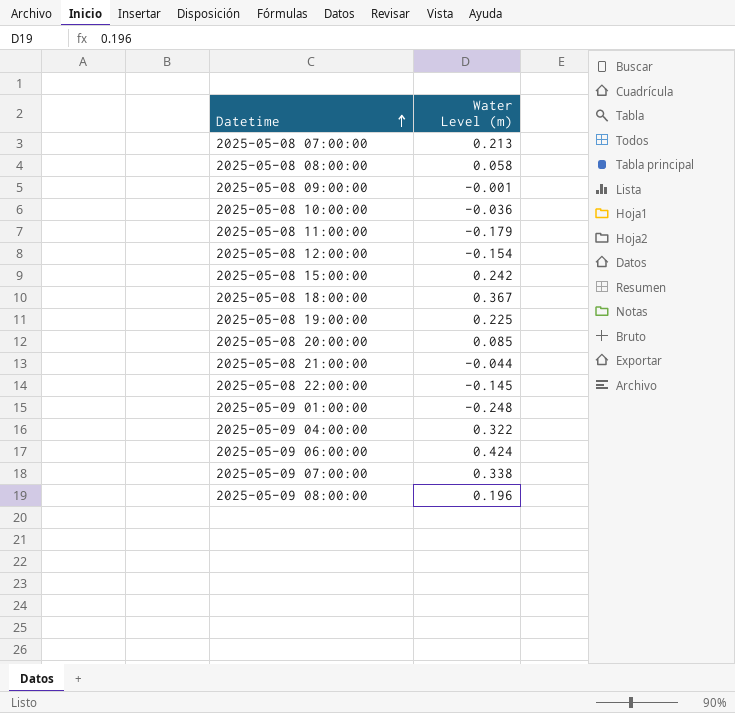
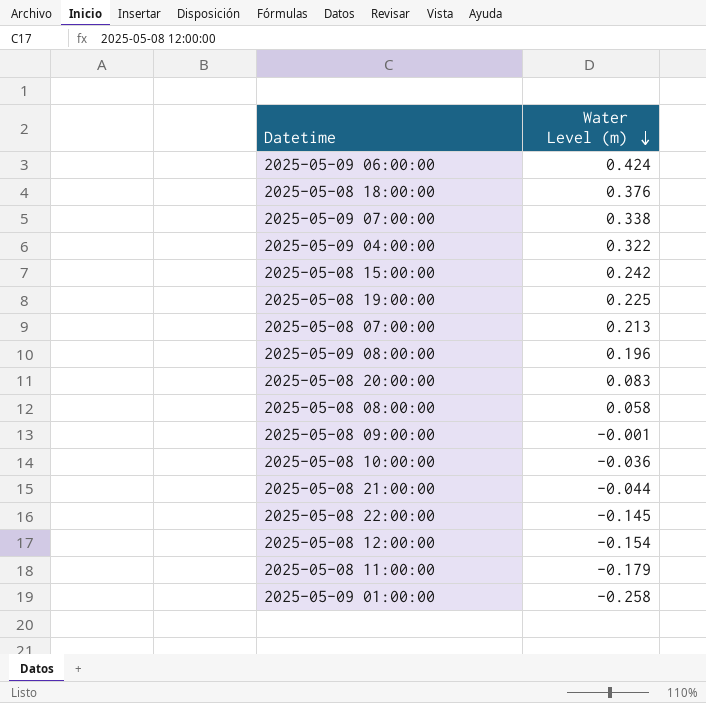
row order: Datetime ascending -> Water Level (m) descending
2025-05-08 18:00:00 | Water Level (m): 0.367 -> 0.376
2025-05-08 20:00:00 | Water Level (m): 0.085 -> 0.083
2025-05-09 01:00:00 | Water Level (m): -0.248 -> -0.258

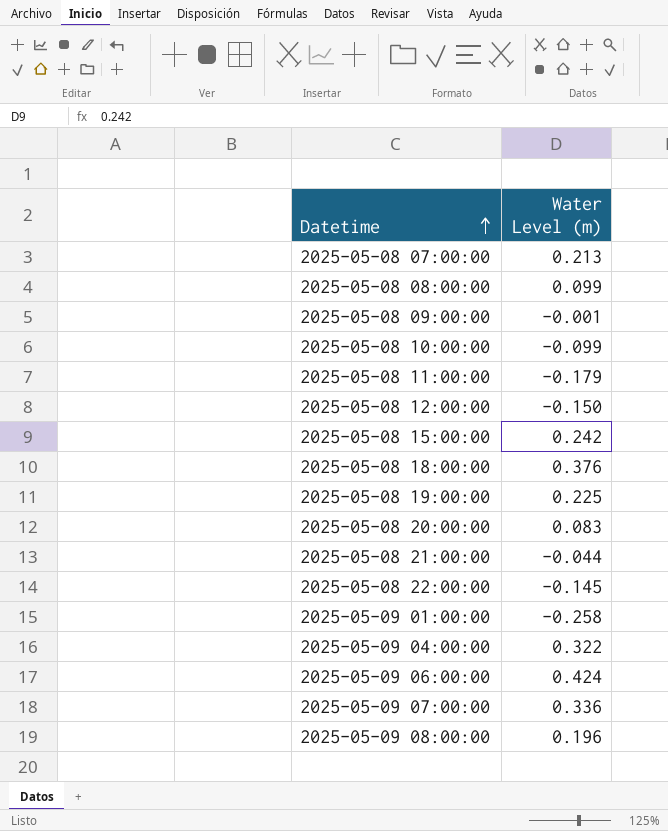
row order: Water Level (m) descending -> Datetime ascending
2025-05-08 08:00:00 | Water Level (m): 0.058 -> 0.099
2025-05-08 10:00:00 | Water Level (m): -0.036 -> -0.099
2025-05-08 12:00:00 | Water Level (m): -0.154 -> -0.150
2025-05-09 07:00:00 | Water Level (m): 0.338 -> 0.336

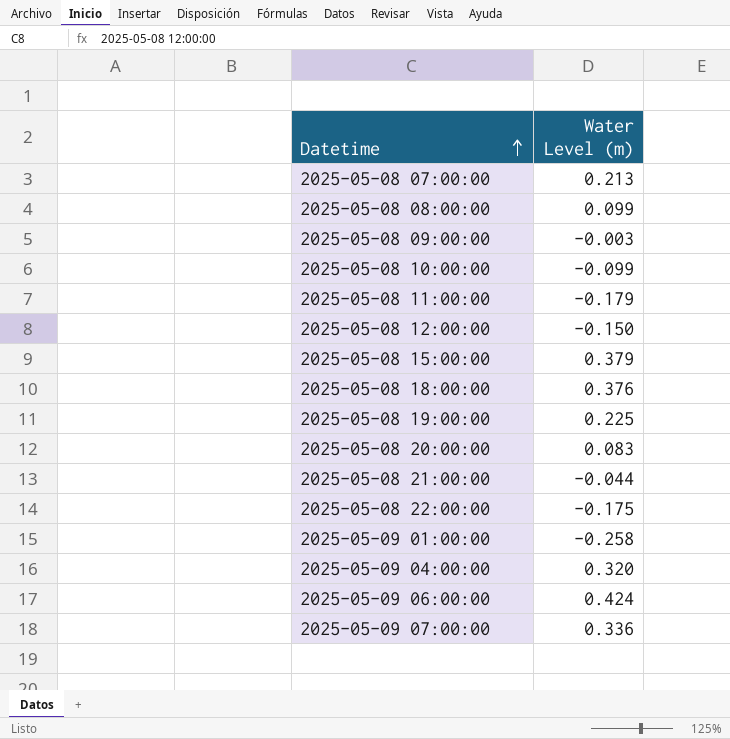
row 2025-05-09 08:00:00: 0.196 -> none
2025-05-08 09:00:00 | Water Level (m): -0.001 -> -0.003
2025-05-08 15:00:00 | Water Level (m): 0.242 -> 0.379
2025-05-08 22:00:00 | Water Level (m): -0.145 -> -0.175
2025-05-09 04:00:00 | Water Level (m): 0.322 -> 0.320

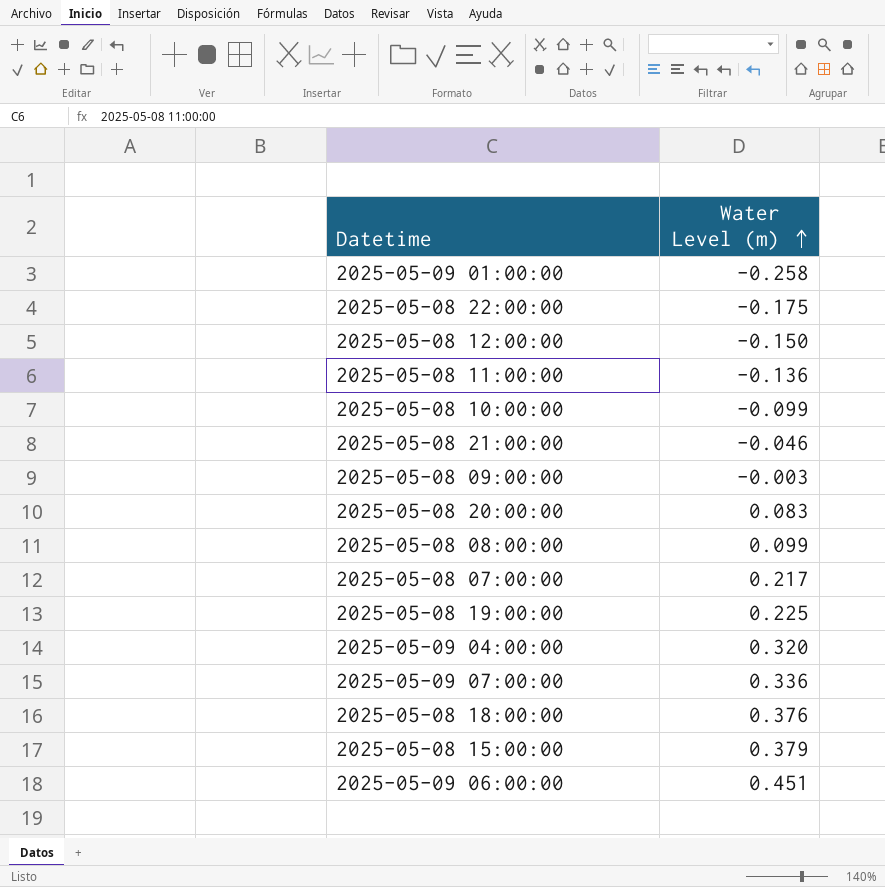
row order: Datetime ascending -> Water Level (m) ascending
2025-05-08 11:00:00 | Water Level (m): -0.179 -> -0.136
2025-05-08 21:00:00 | Water Level (m): -0.044 -> -0.046
2025-05-08 07:00:00 | Water Level (m): 0.213 -> 0.217
2025-05-09 06:00:00 | Water Level (m): 0.424 -> 0.451

